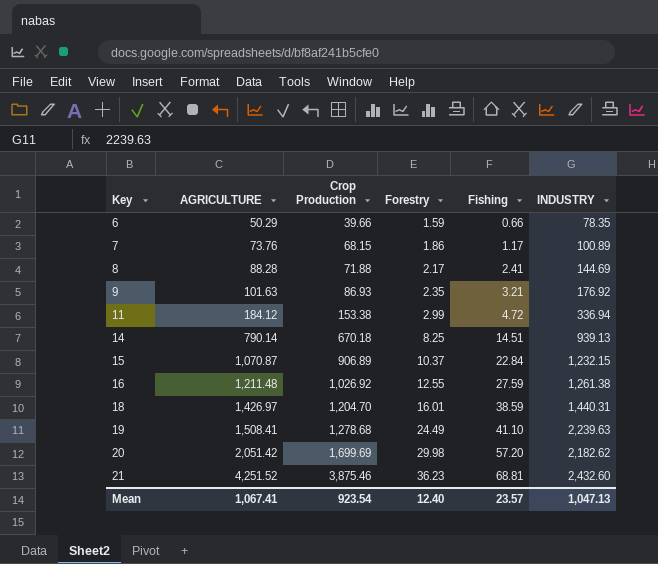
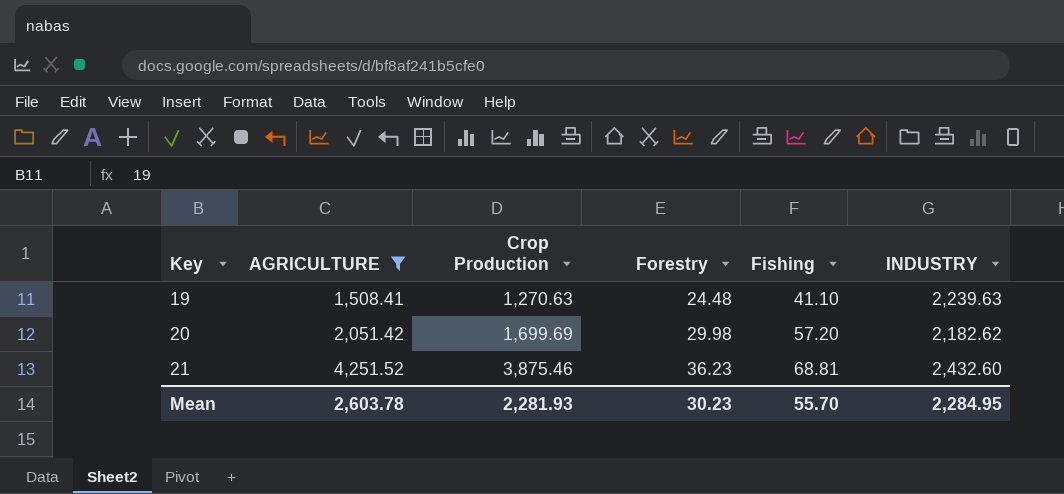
filter: none -> AGRICULTURE >= 1,508.41
19 | Crop Production: 1,278.68 -> 1,270.63
19 | Forestry: 24.49 -> 24.48
Mean | AGRICULTURE: 1,067.41 -> 2,603.78
Mean | Crop Production: 923.54 -> 2,281.93
Mean | Forestry: 12.40 -> 30.23
Mean | Fishing: 23.57 -> 55.70
Mean | INDUSTRY: 1,047.13 -> 2,284.95

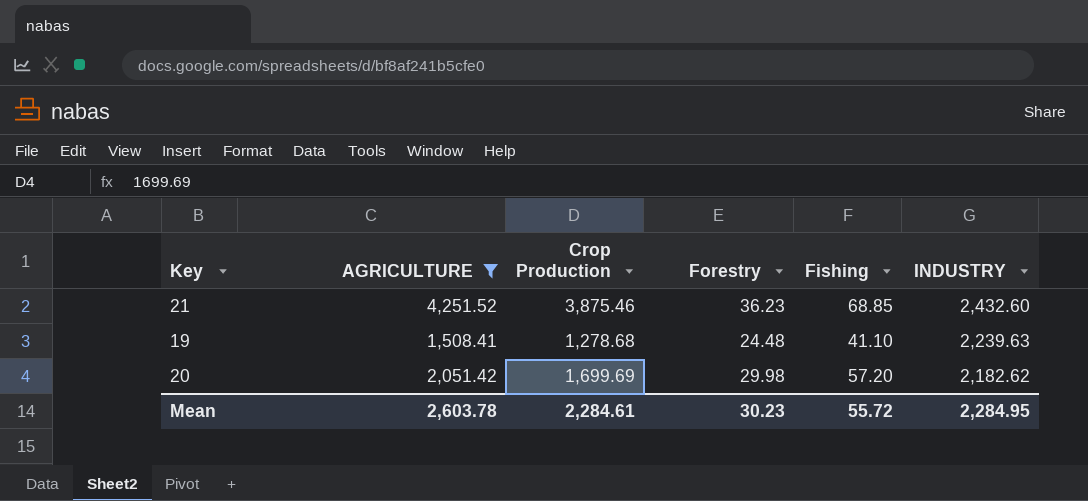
row order: Key ascending -> INDUSTRY descending
21 | Fishing: 68.81 -> 68.85
19 | Crop Production: 1,270.63 -> 1,278.68
Mean | Crop Production: 2,281.93 -> 2,284.61
Mean | Fishing: 55.70 -> 55.72

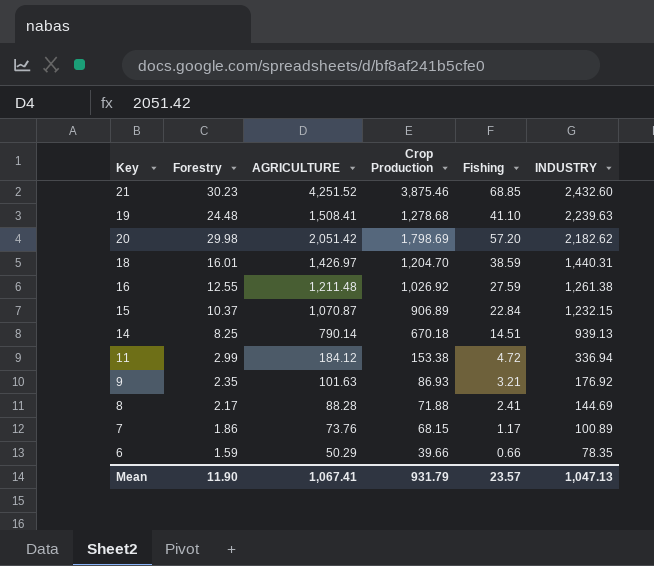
filter: AGRICULTURE >= 1,508.41 -> none
column Forestry | position: 4 -> 2
21 | Forestry: 36.23 -> 30.23
20 | Crop Production: 1,699.69 -> 1,798.69
Mean | Forestry: 30.23 -> 11.90
Mean | AGRICULTURE: 2,603.78 -> 1,067.41
Mean | Crop Production: 2,284.61 -> 931.79
Mean | Fishing: 55.72 -> 23.57
Mean | INDUSTRY: 2,284.95 -> 1,047.13

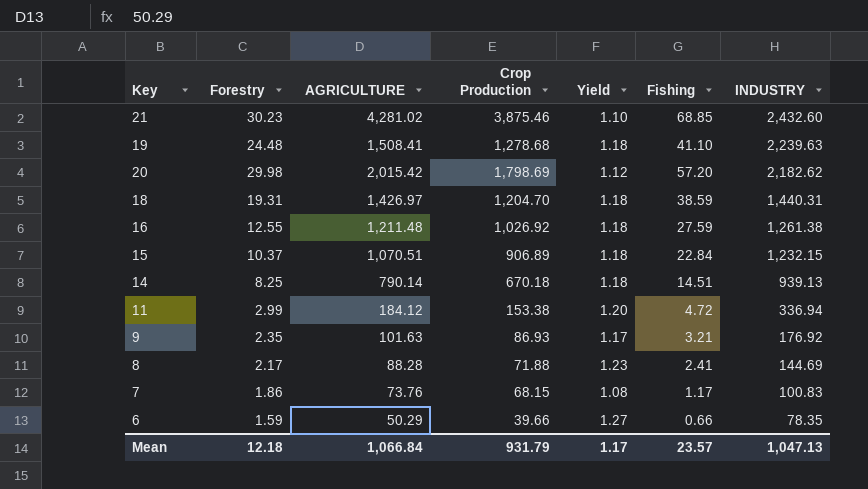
column Yield | formula: none -> [AGRICULTURE] / [Crop Production]
21 | AGRICULTURE: 4,251.52 -> 4,281.02
20 | AGRICULTURE: 2,051.42 -> 2,015.42
18 | Forestry: 16.01 -> 19.31
15 | AGRICULTURE: 1,070.87 -> 1,070.51
7 | INDUSTRY: 100.89 -> 100.83
Mean | Forestry: 11.90 -> 12.18
Mean | AGRICULTURE: 1,067.41 -> 1,066.84

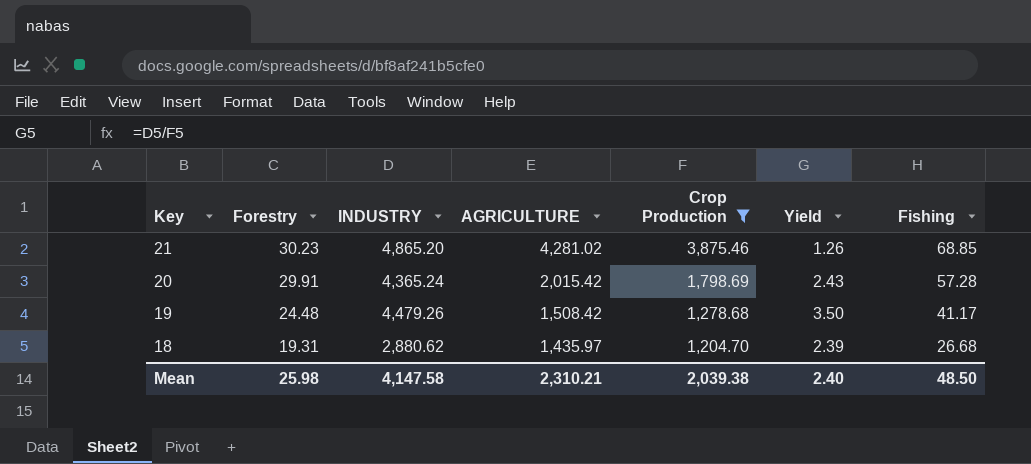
filter: none -> Crop Production >= 1,204.70
row order: INDUSTRY descending -> Key descending
column INDUSTRY | position: 7 -> 3
column Yield | formula: [AGRICULTURE] / [Crop Production] -> [INDUSTRY] / [Crop Production]
21 | INDUSTRY: 2,432.60 -> 4,865.20
20 | Forestry: 29.98 -> 29.91
20 | INDUSTRY: 2,182.62 -> 4,365.24
20 | Fishing: 57.20 -> 57.28
19 | INDUSTRY: 2,239.63 -> 4,479.26
19 | AGRICULTURE: 1,508.41 -> 1,508.42
19 | Fishing: 41.10 -> 41.17
18 | INDUSTRY: 1,440.31 -> 2,880.62
18 | AGRICULTURE: 1,426.97 -> 1,435.97
18 | Fishing: 38.59 -> 26.68
Mean | Forestry: 12.18 -> 25.98
Mean | INDUSTRY: 1,047.13 -> 4,147.58
Mean | AGRICULTURE: 1,066.84 -> 2,310.21
Mean | Crop Production: 931.79 -> 2,039.38
Mean | Yield: 1.17 -> 2.40
Mean | Fishing: 23.57 -> 48.50

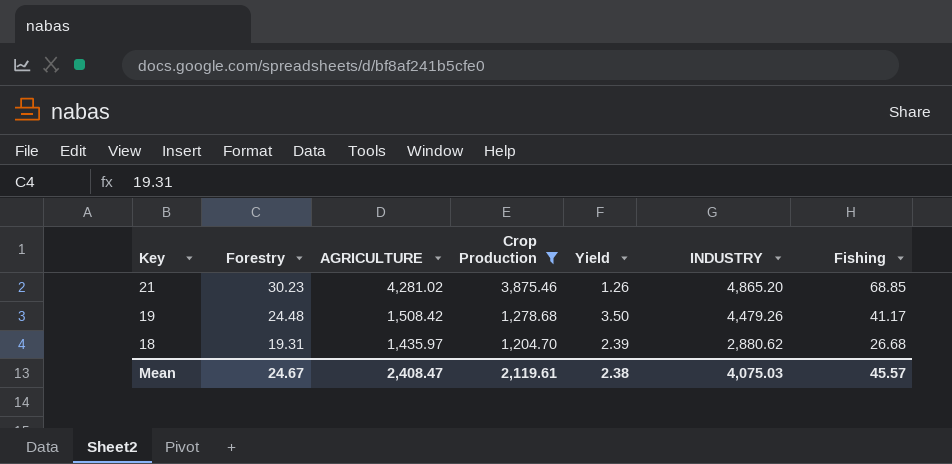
column INDUSTRY | position: 3 -> 6
row 20: 29.91 | 4,365.24 | 2,015.42 | 1,798.69 | 2.43 | 57.28 -> none
Mean | Forestry: 25.98 -> 24.67
Mean | AGRICULTURE: 2,310.21 -> 2,408.47
Mean | Crop Production: 2,039.38 -> 2,119.61
Mean | Yield: 2.40 -> 2.38
Mean | INDUSTRY: 4,147.58 -> 4,075.03
Mean | Fishing: 48.50 -> 45.57

